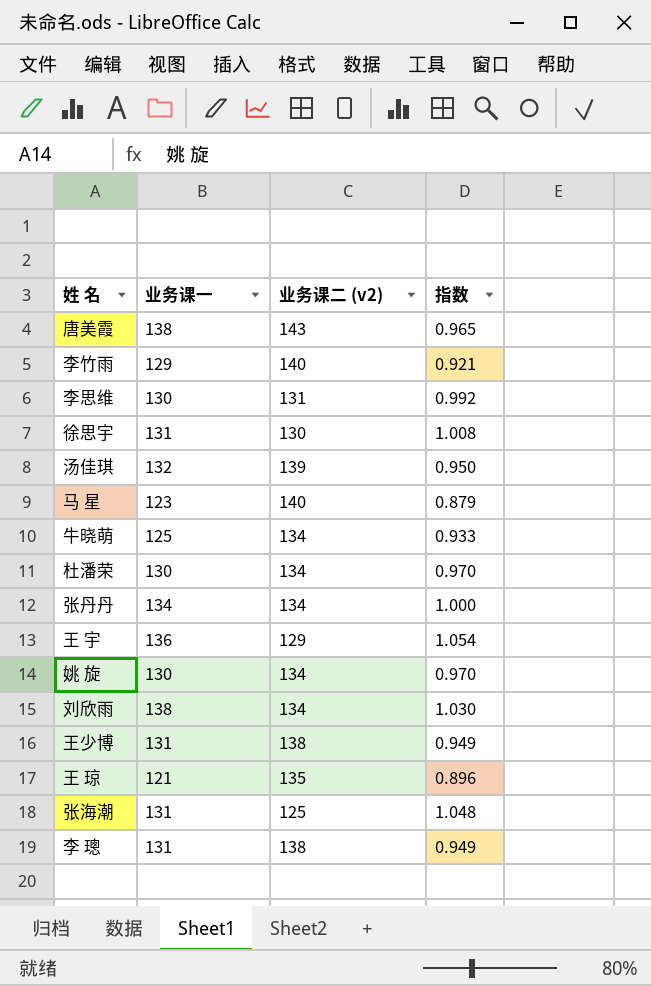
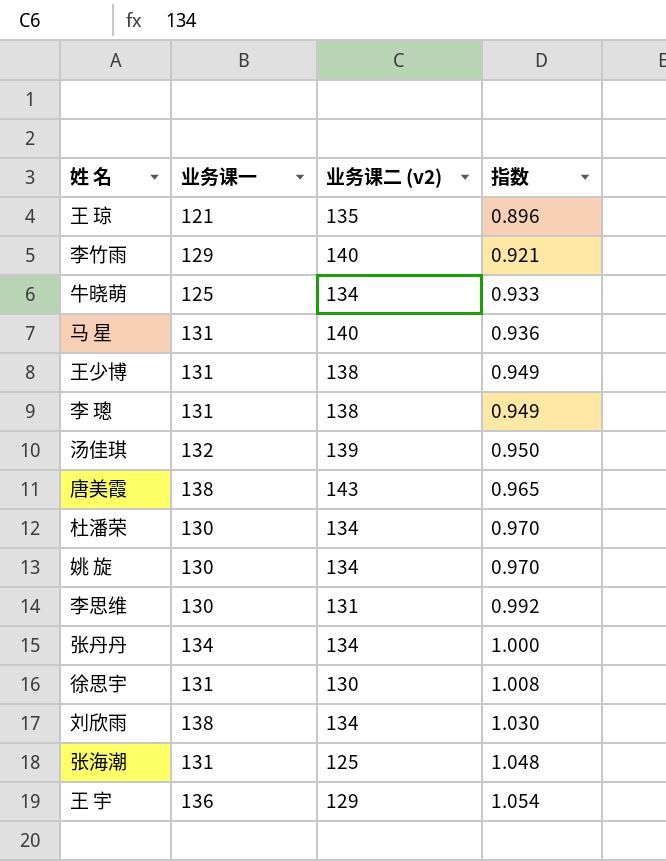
row order: none -> 指数 ascending
马 星 | 业务课一: 123 -> 131
马 星 | 指数: 0.879 -> 0.936

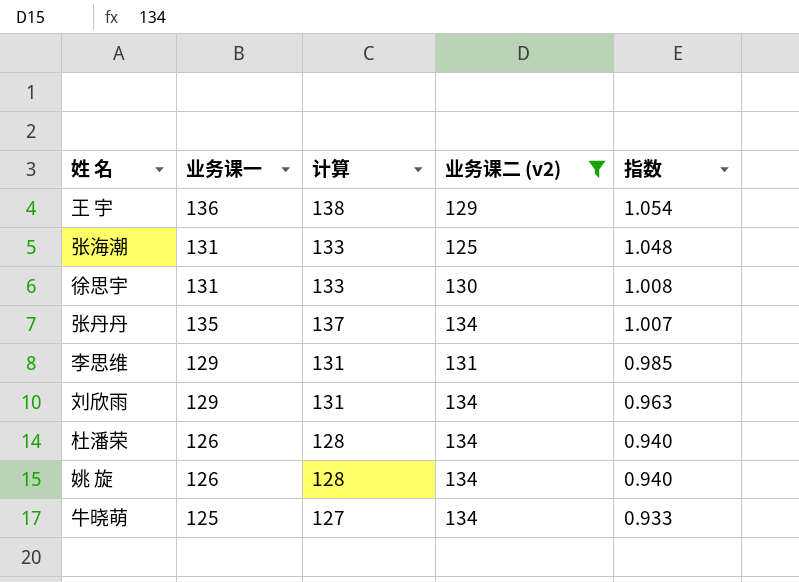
filter: none -> 业务课二 (v2) <= 134
row order: 指数 ascending -> 指数 descending
column 计算 | formula: none -> [业务课一] + 2
张丹丹 | 业务课一: 134 -> 135
张丹丹 | 指数: 1.000 -> 1.007
李思维 | 业务课一: 130 -> 129
李思维 | 指数: 0.992 -> 0.985
刘欣雨 | 业务课一: 138 -> 129
刘欣雨 | 指数: 1.030 -> 0.963
杜潘荣 | 业务课一: 130 -> 126
杜潘荣 | 指数: 0.970 -> 0.940
姚 旋 | 业务课一: 130 -> 126
姚 旋 | 指数: 0.970 -> 0.940

